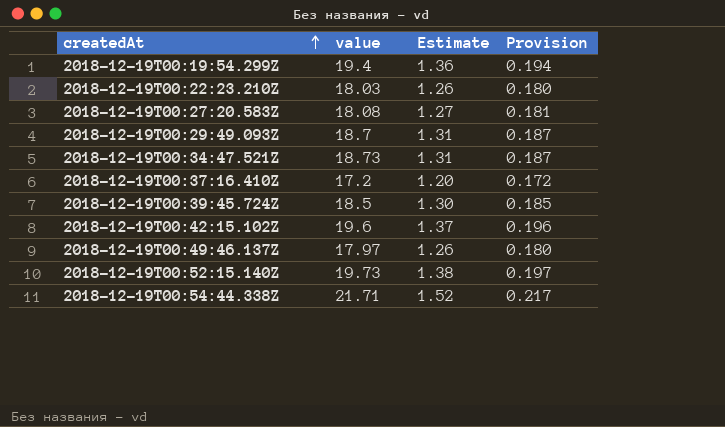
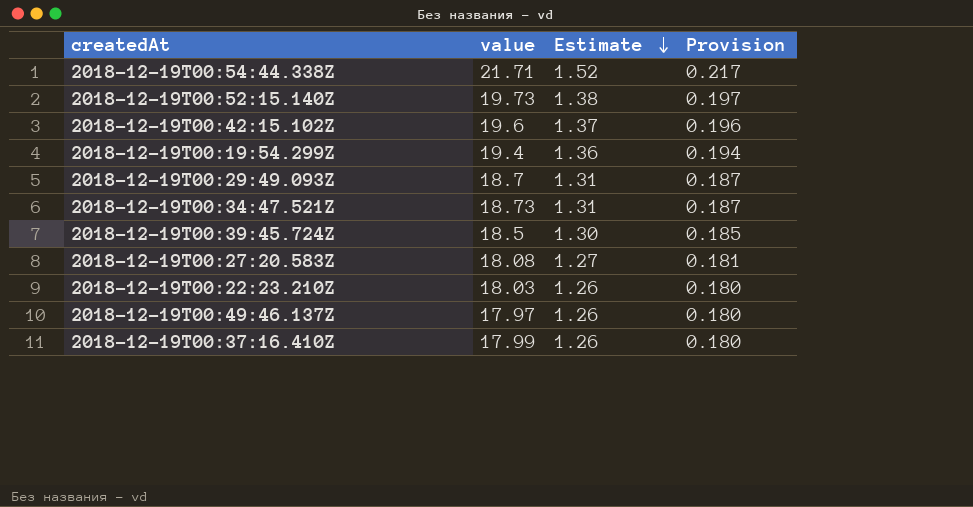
row order: createdAt ascending -> Estimate descending
2018-12-19T00:37:16.410Z | value: 17.2 -> 17.99
2018-12-19T00:37:16.410Z | Estimate: 1.20 -> 1.26
2018-12-19T00:37:16.410Z | Provision: 0.172 -> 0.180

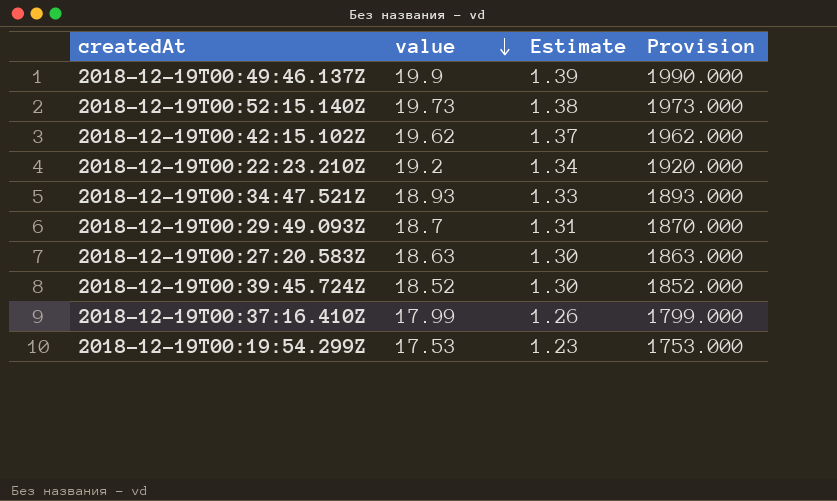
row order: Estimate descending -> value descending
column Provision | formula: [value] * 0.01 -> [value] * 100
row 2018-12-19T00:54:44.338Z: 21.71 | 1.52 | 0.217 -> none
2018-12-19T00:49:46.137Z | value: 17.97 -> 19.9
2018-12-19T00:49:46.137Z | Estimate: 1.26 -> 1.39
2018-12-19T00:42:15.102Z | value: 19.6 -> 19.62
2018-12-19T00:22:23.210Z | value: 18.03 -> 19.2
2018-12-19T00:22:23.210Z | Estimate: 1.26 -> 1.34
2018-12-19T00:34:47.521Z | value: 18.73 -> 18.93
2018-12-19T00:34:47.521Z | Estimate: 1.31 -> 1.33
2018-12-19T00:27:20.583Z | value: 18.08 -> 18.63
2018-12-19T00:27:20.583Z | Estimate: 1.27 -> 1.30
2018-12-19T00:39:45.724Z | value: 18.5 -> 18.52
2018-12-19T00:19:54.299Z | value: 19.4 -> 17.53
2018-12-19T00:19:54.299Z | Estimate: 1.36 -> 1.23

